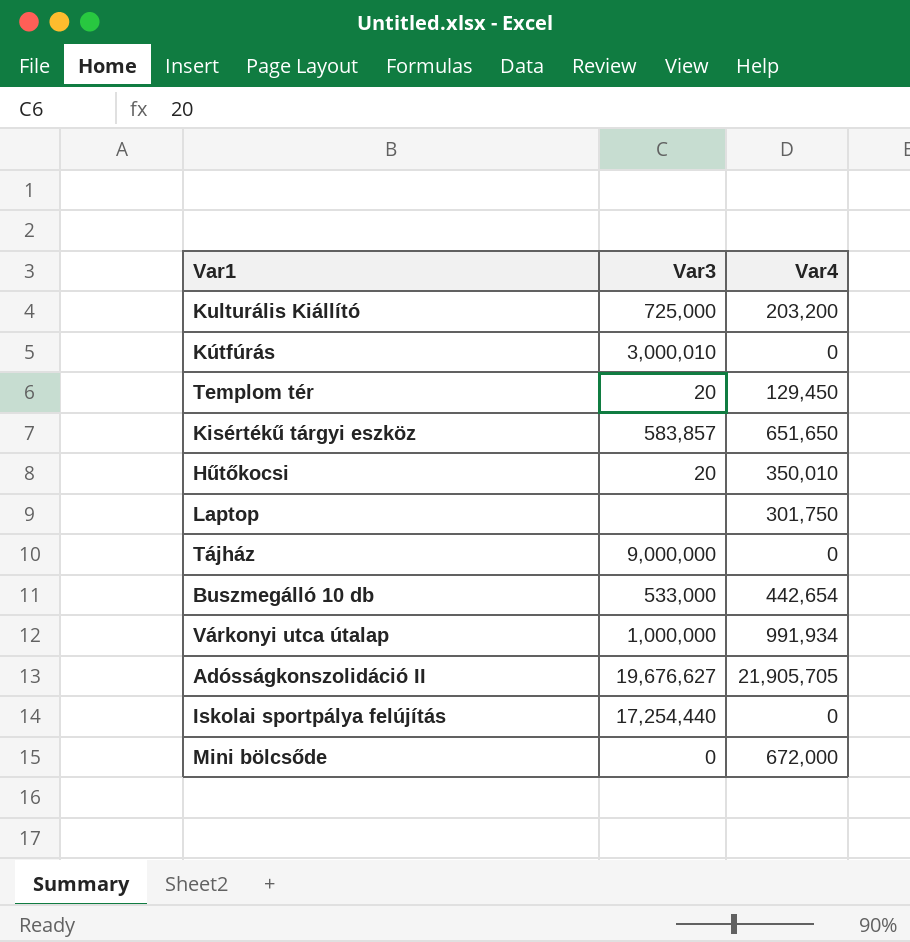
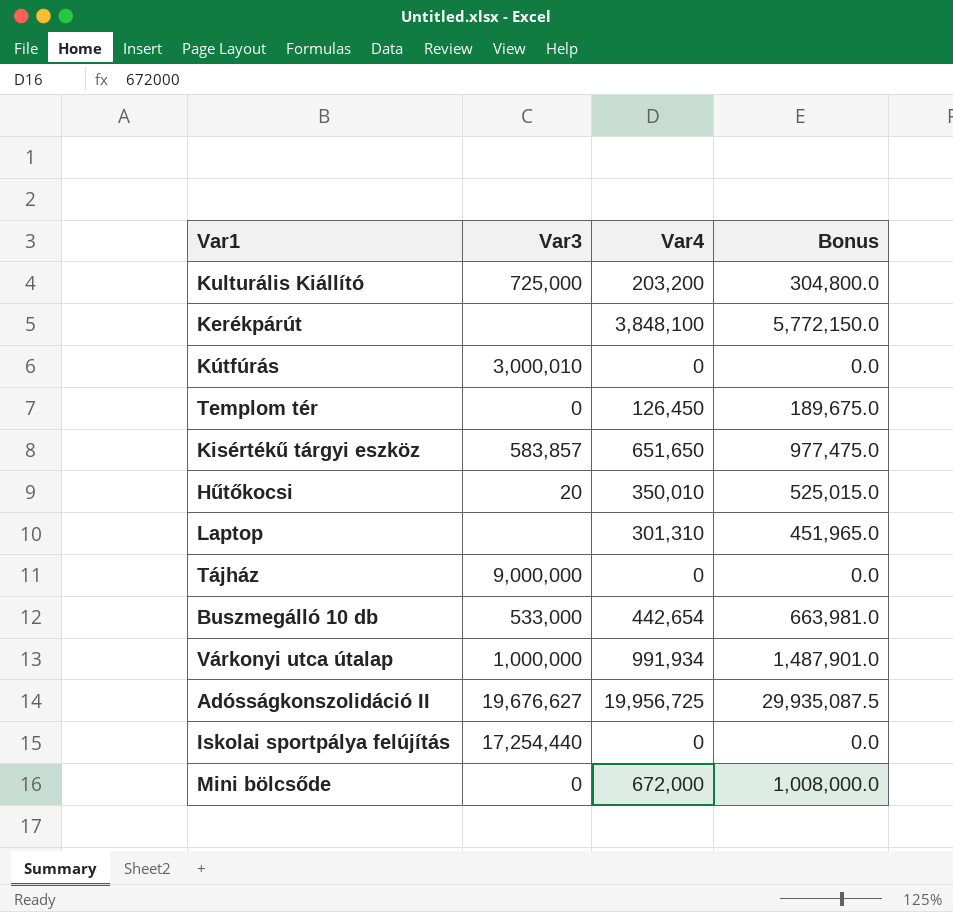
column Bonus | formula: none -> [Var4] * 1.5
row Kerékpárút: none -> none | 3,848,100 | 5,772,150.0
Templom tér | Var3: 20 -> 0
Templom tér | Var4: 129,450 -> 126,450
Laptop | Var4: 301,750 -> 301,310
Adósságkonszolidáció II | Var4: 21,905,705 -> 19,956,725

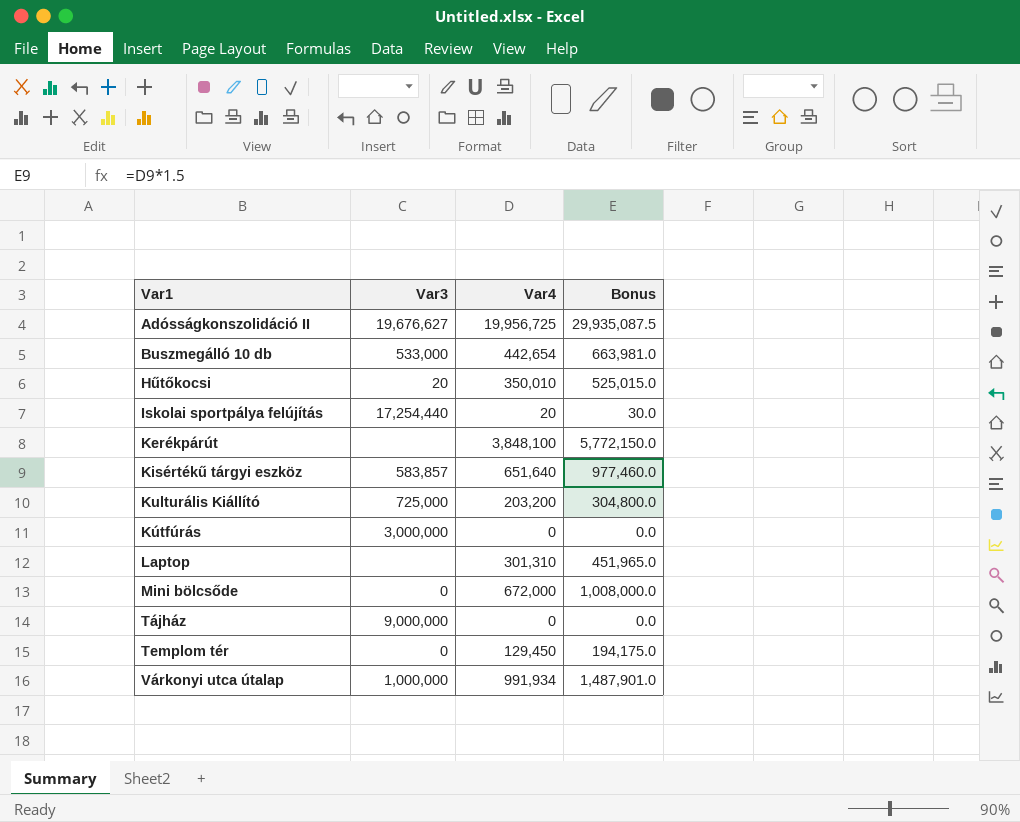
row order: none -> Var1 ascending
Iskolai sportpálya felújítás | Var4: 0 -> 20
Iskolai sportpálya felújítás | Bonus: 0.0 -> 30.0
Kisértékű tárgyi eszköz | Var4: 651,650 -> 651,640
Kisértékű tárgyi eszköz | Bonus: 977,475.0 -> 977,460.0
Kútfúrás | Var3: 3,000,010 -> 3,000,000
Templom tér | Var4: 126,450 -> 129,450
Templom tér | Bonus: 189,675.0 -> 194,175.0

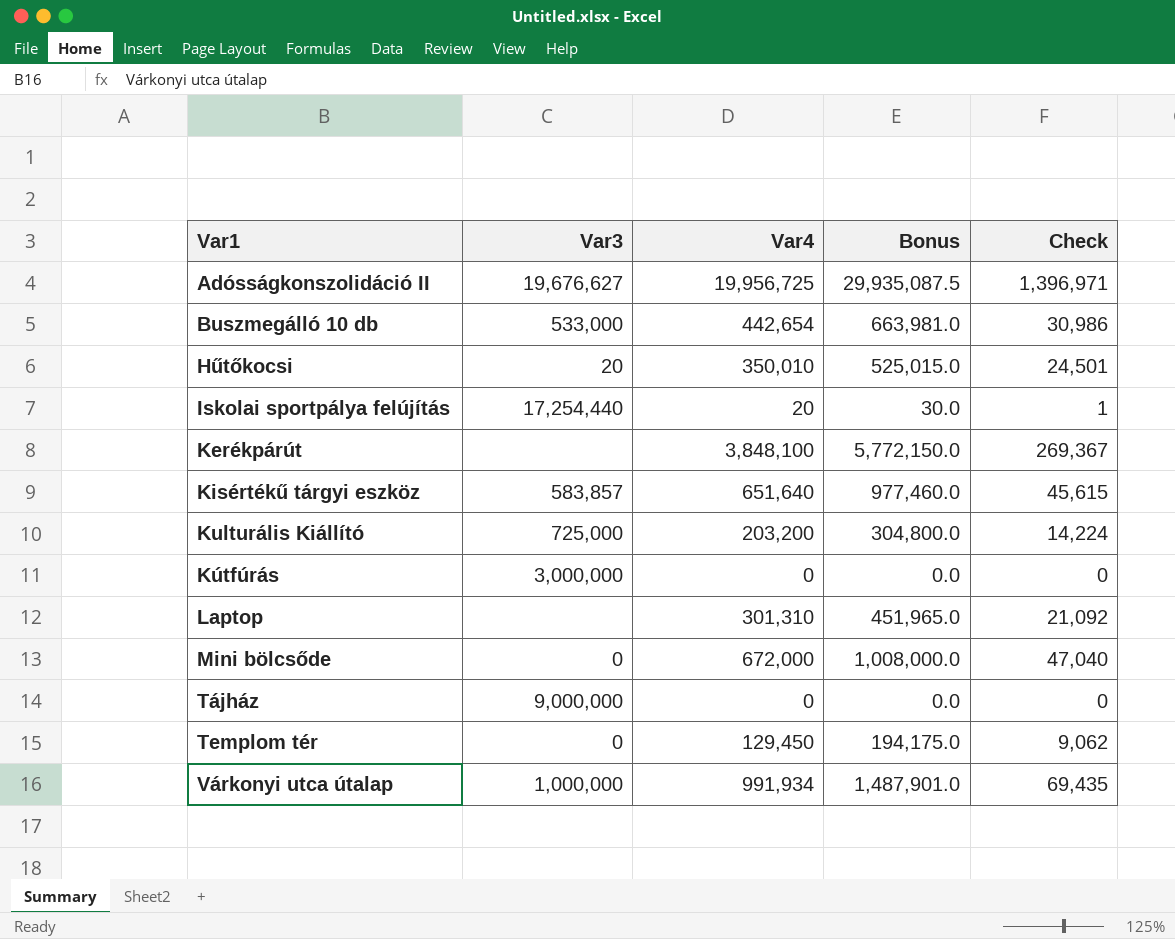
column Check | formula: none -> [Var4] * 0.07

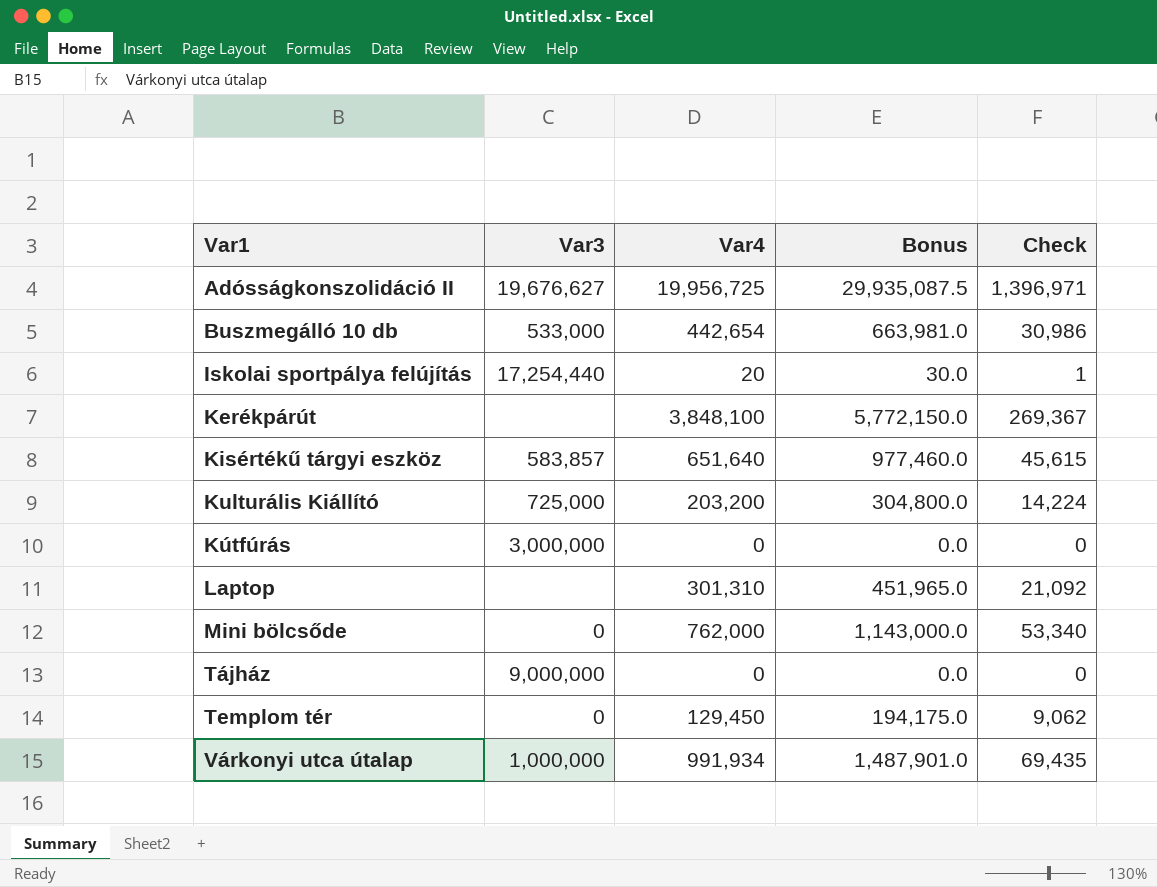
row Hűtőkocsi: 20 | 350,010 | 525,015.0 | 24,501 -> none
Mini bölcsőde | Var4: 672,000 -> 762,000
Mini bölcsőde | Bonus: 1,008,000.0 -> 1,143,000.0
Mini bölcsőde | Check: 47,040 -> 53,340

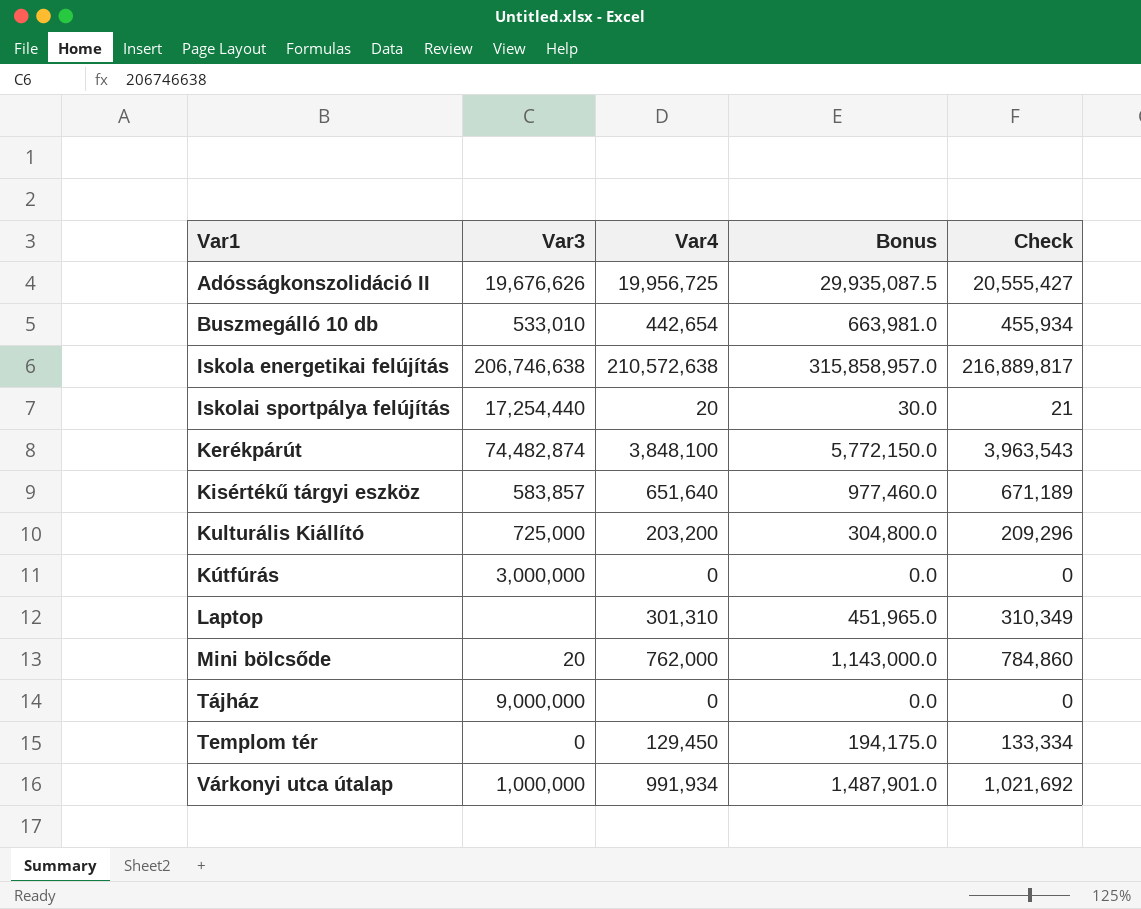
column Check | formula: [Var4] * 0.07 -> [Var4] * 1.03
Adósságkonszolidáció II | Var3: 19,676,627 -> 19,676,626
Buszmegálló 10 db | Var3: 533,000 -> 533,010
row Iskola energetikai felújítás: none -> 206,746,638 | 210,572,638 | 315,858,957.0 | 216,889,817
Kerékpárút | Var3: none -> 74,482,874
Mini bölcsőde | Var3: 0 -> 20

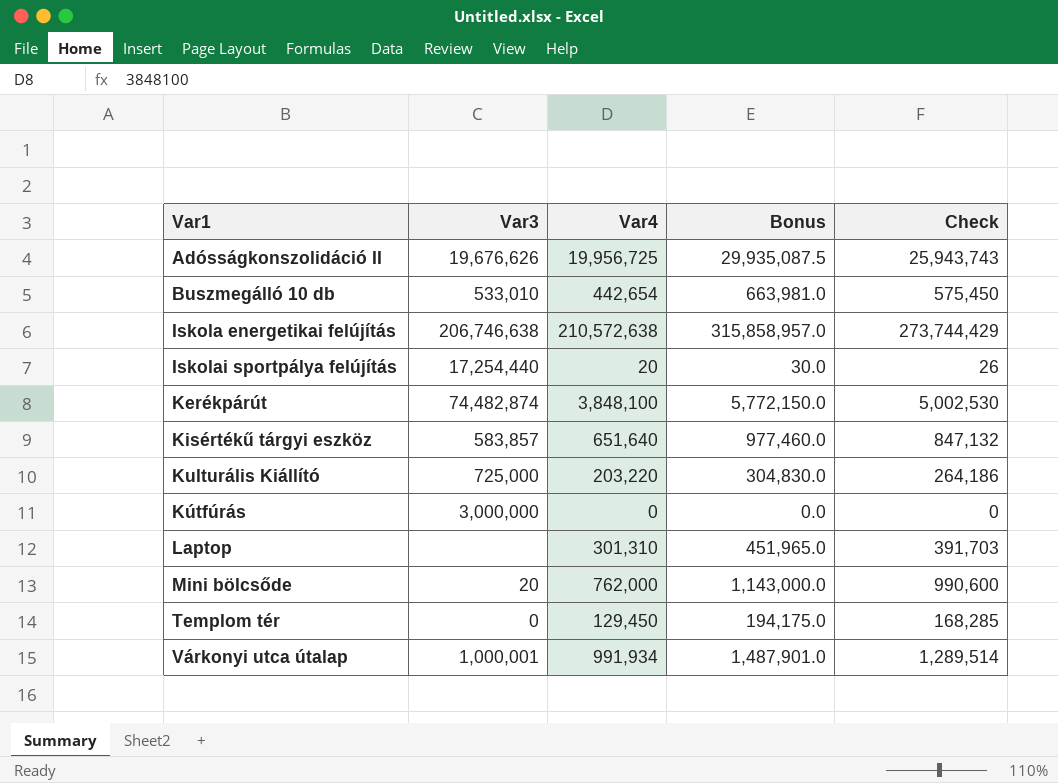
column Check | formula: [Var4] * 1.03 -> [Var4] * 1.3
row Tájház: 9,000,000 | 0 | 0.0 | 0 -> none
Kulturális Kiállító | Var4: 203,200 -> 203,220
Kulturális Kiállító | Bonus: 304,800.0 -> 304,830.0
Várkonyi utca útalap | Var3: 1,000,000 -> 1,000,001

